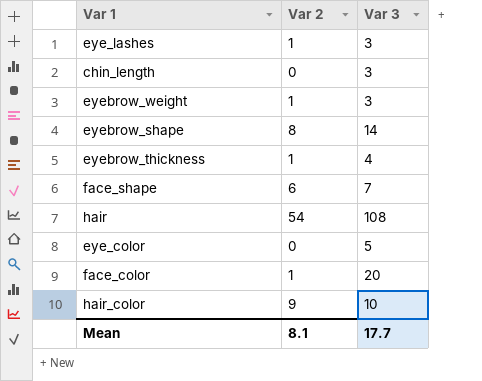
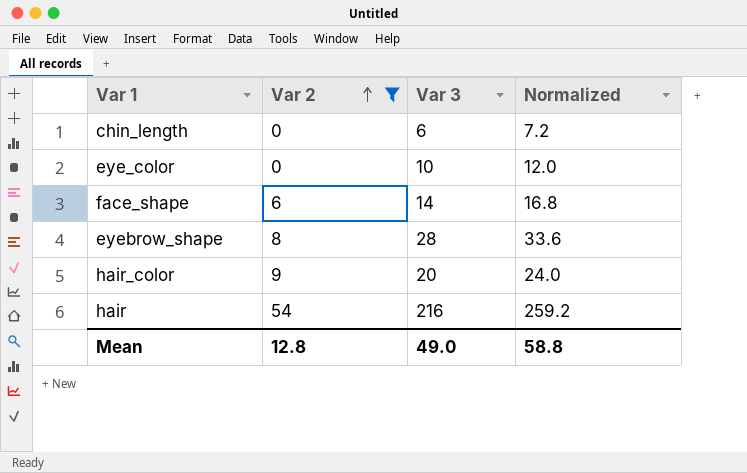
filter: none -> Var 2 != 1
row order: none -> Var 2 ascending
column Normalized | formula: none -> [Var 3] * 1.2
chin_length | Var 3: 3 -> 6
eye_color | Var 3: 5 -> 10
face_shape | Var 3: 7 -> 14
eyebrow_shape | Var 3: 14 -> 28
hair_color | Var 3: 10 -> 20
hair | Var 3: 108 -> 216
Mean | Var 2: 8.1 -> 12.8
Mean | Var 3: 17.7 -> 49.0

